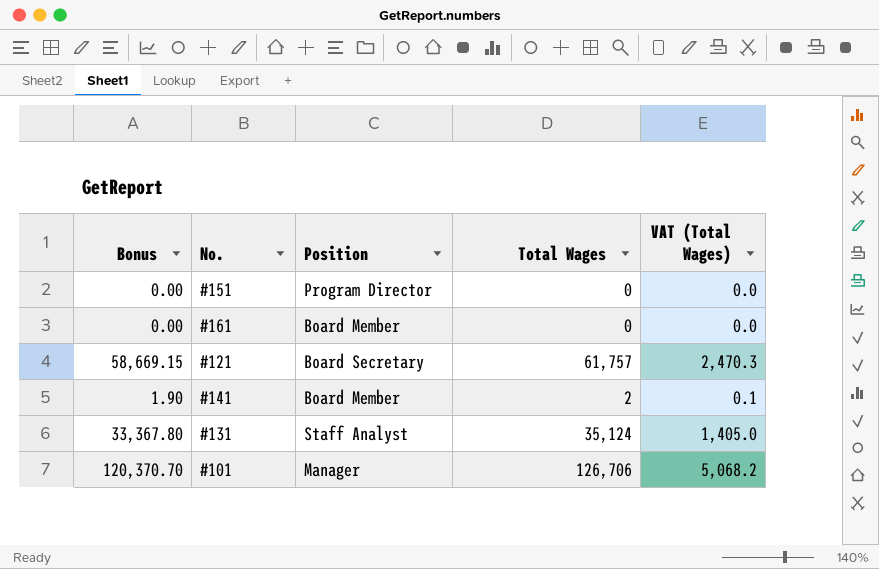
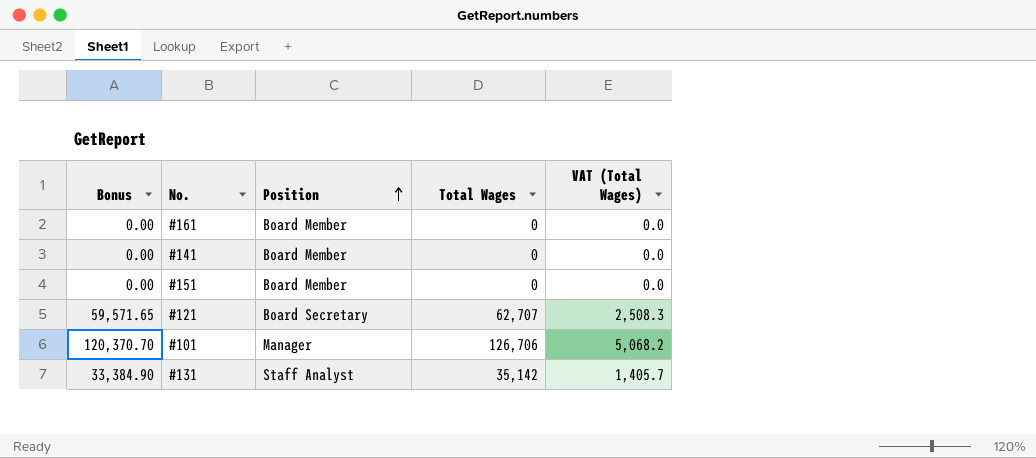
row order: none -> Position ascending
#141 | Bonus: 1.90 -> 0.00
#141 | Total Wages: 2 -> 0
#141 | VAT (Total Wages): 0.1 -> 0.0
#151 | Position: Program Director -> Board Member
#121 | Bonus: 58,669.15 -> 59,571.65
#121 | Total Wages: 61,757 -> 62,707
#121 | VAT (Total Wages): 2,470.3 -> 2,508.3
#131 | Bonus: 33,367.80 -> 33,384.90
#131 | Total Wages: 35,124 -> 35,142
#131 | VAT (Total Wages): 1,405.0 -> 1,405.7

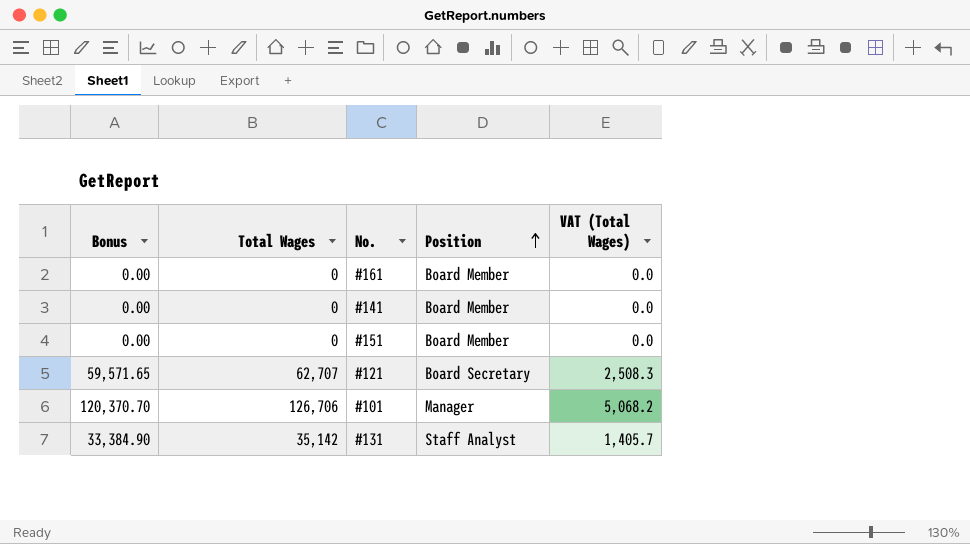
column Total Wages | position: 4 -> 2

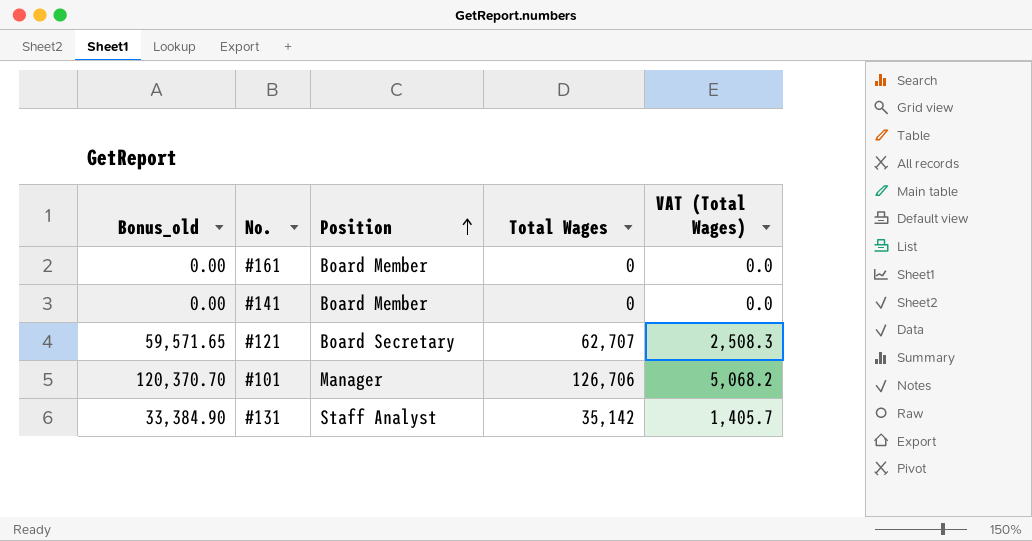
column name: Bonus -> Bonus_old
column Total Wages | position: 2 -> 4
row #151: 0.00 | 0 | Board Member | 0.0 -> none

